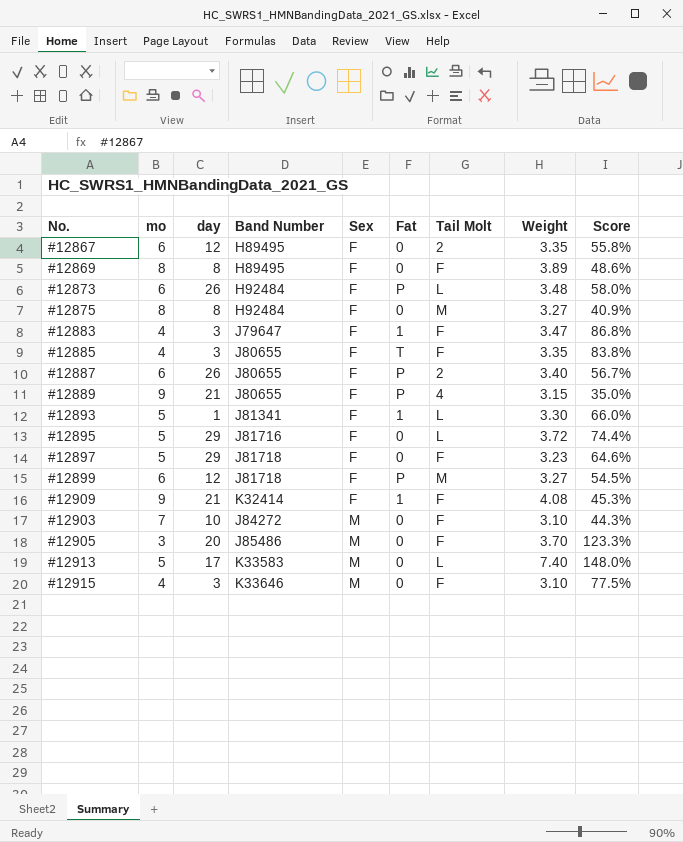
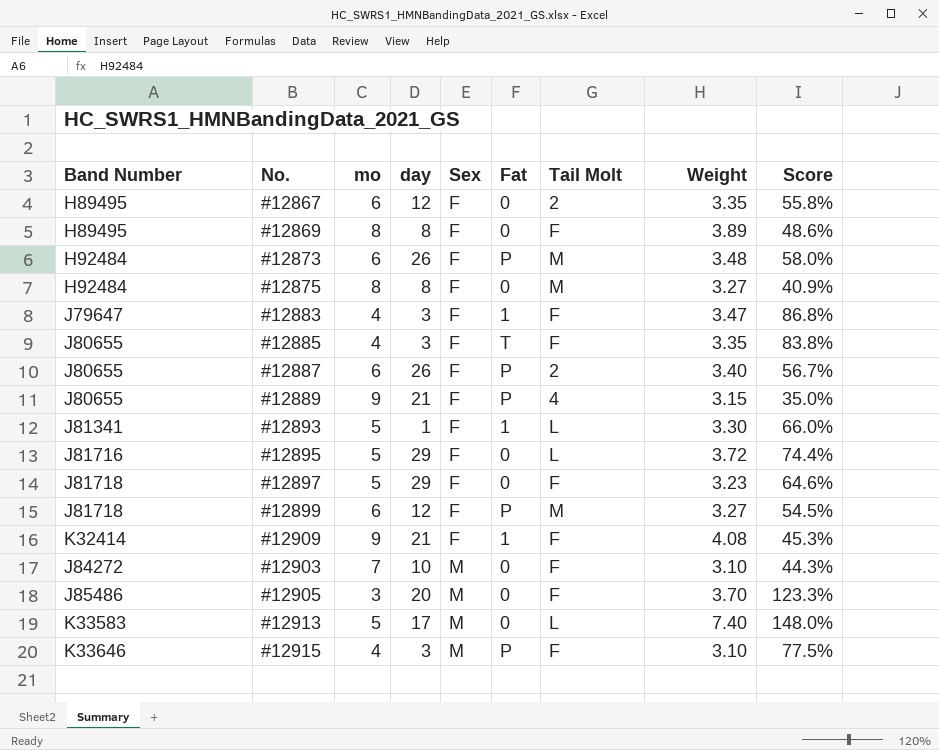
column Band Number | position: 4 -> 1
#12873 | Tail Molt: L -> M
#12915 | Fat: 0 -> P

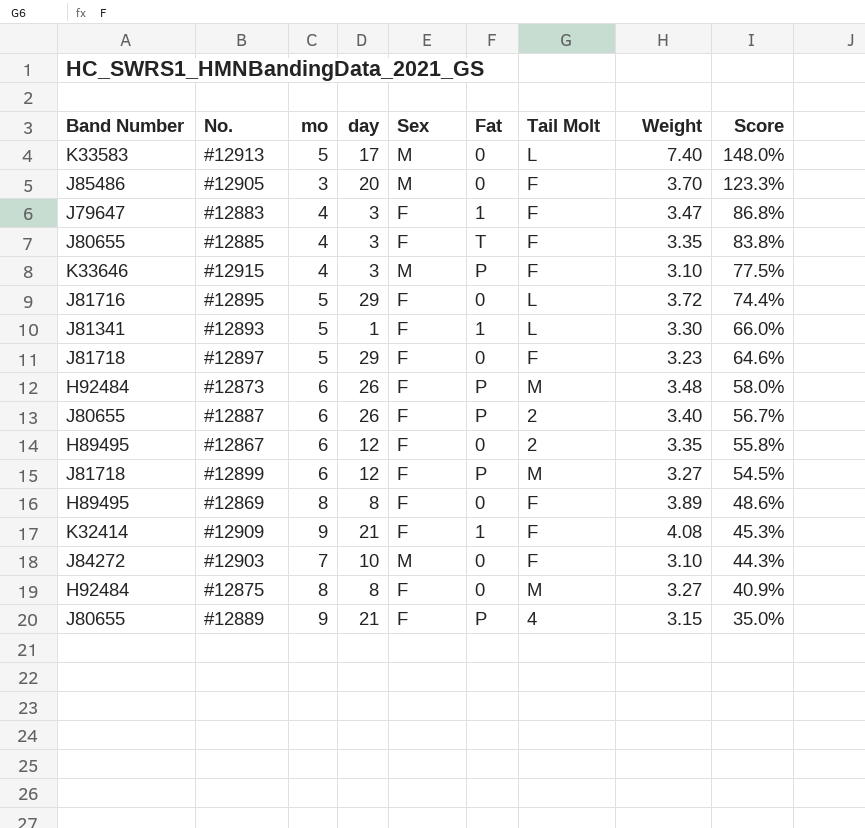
row order: Sex ascending -> Score descending

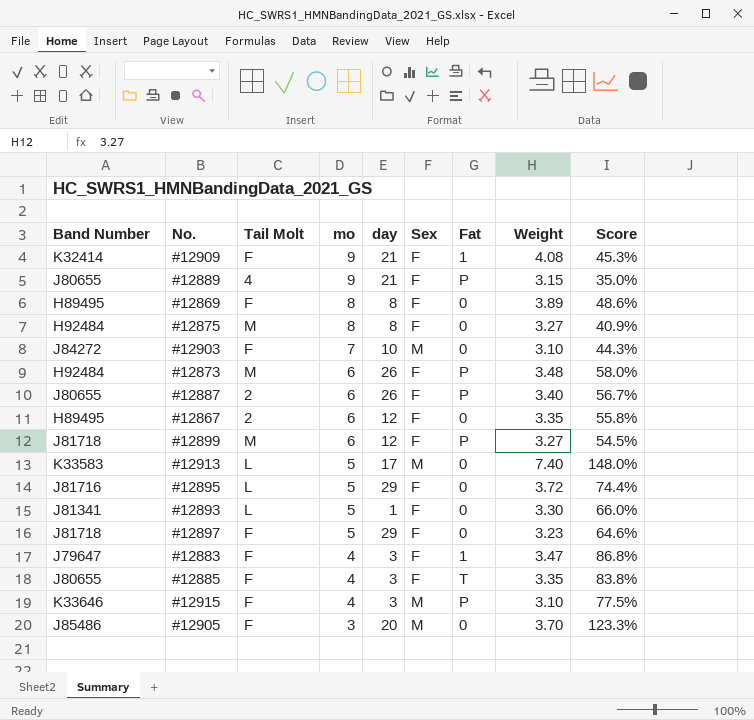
row order: Score descending -> mo descending
column Tail Molt | position: 7 -> 3
#12893 | Fat: 1 -> 0

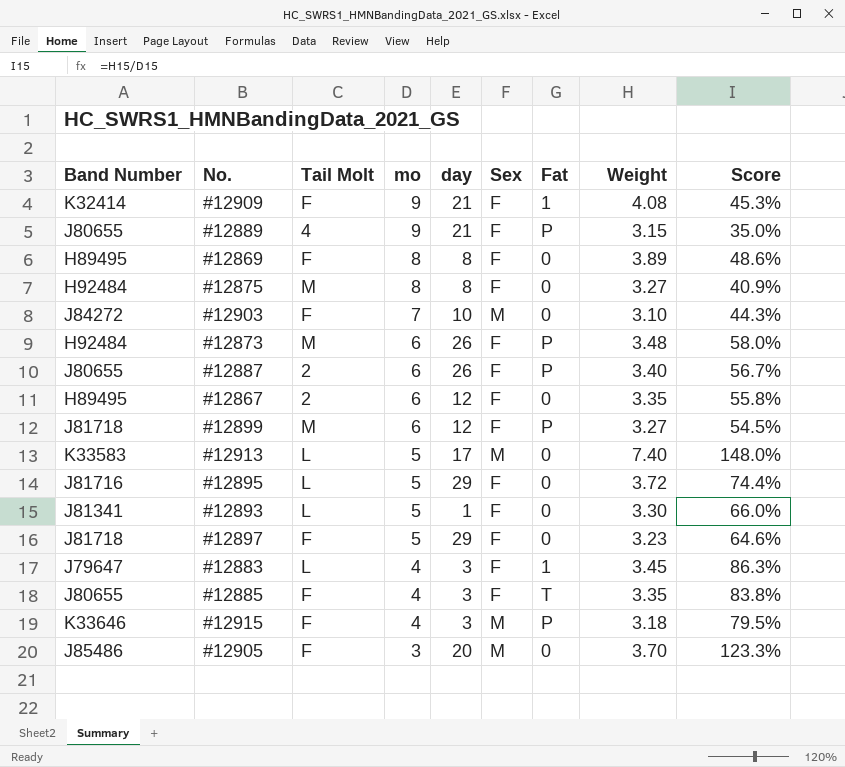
#12883 | Tail Molt: F -> L
#12883 | Weight: 3.47 -> 3.45
#12883 | Score: 86.8% -> 86.3%
#12915 | Weight: 3.10 -> 3.18
#12915 | Score: 77.5% -> 79.5%

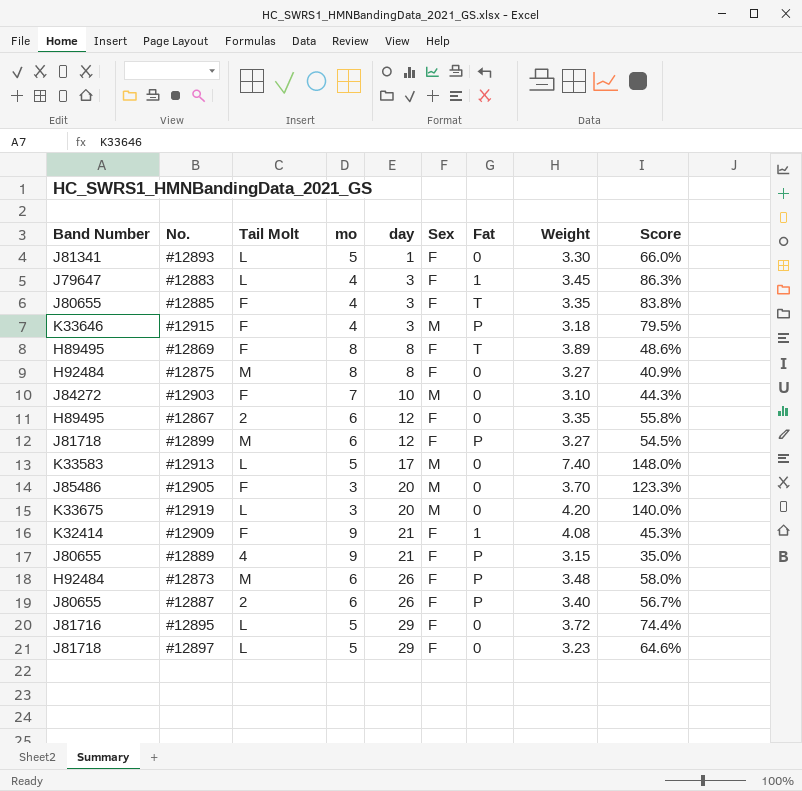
row order: mo descending -> day ascending
#12869 | Fat: 0 -> T
row #12919: none -> K33675 | L | 3 | 20 | M | 0 | 4.20 | 140.0%
#12897 | Tail Molt: F -> L

